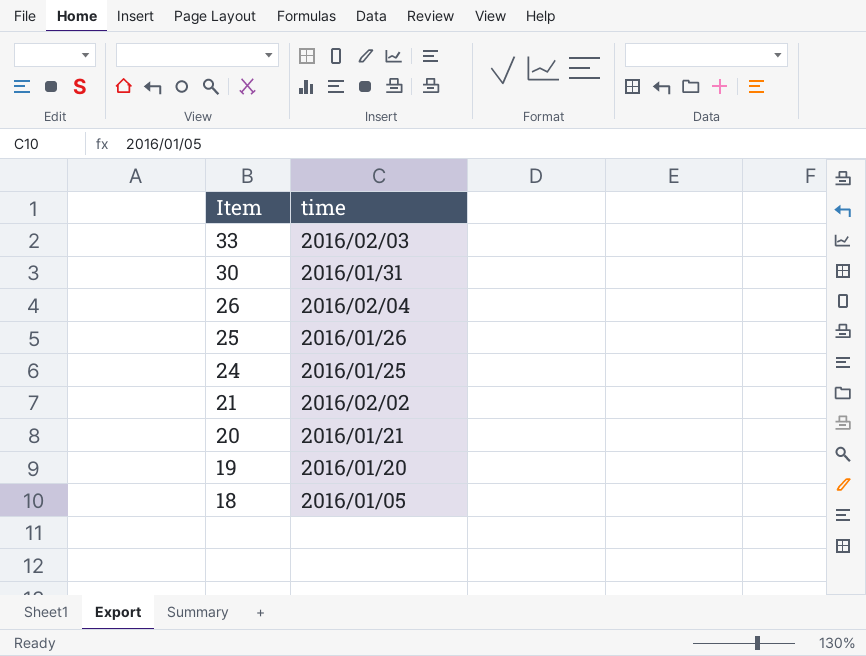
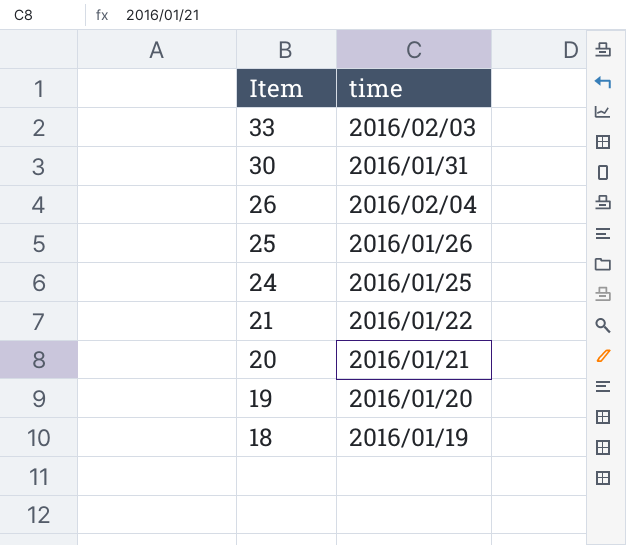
21 | time: 2016/02/02 -> 2016/01/22
18 | time: 2016/01/05 -> 2016/01/19

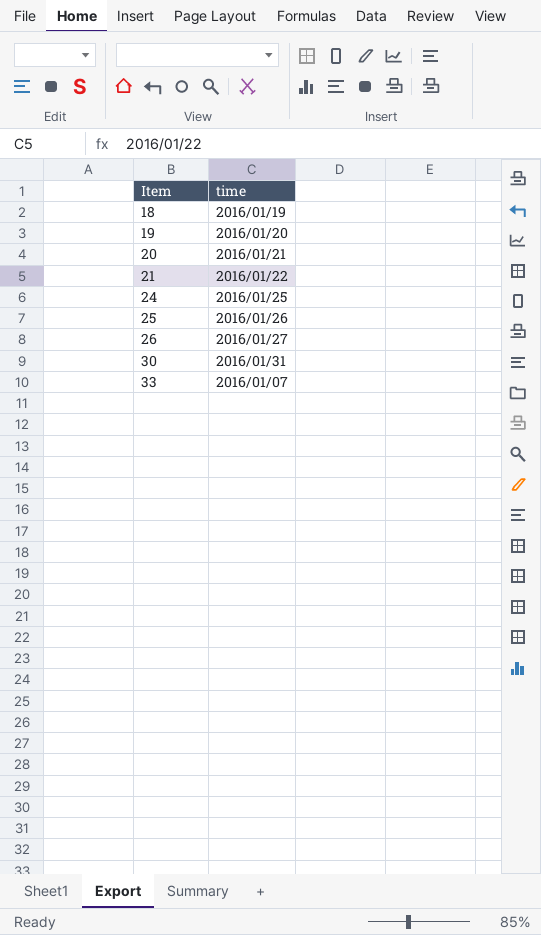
row order: Item descending -> Item ascending
26 | time: 2016/02/04 -> 2016/01/27
33 | time: 2016/02/03 -> 2016/01/07

